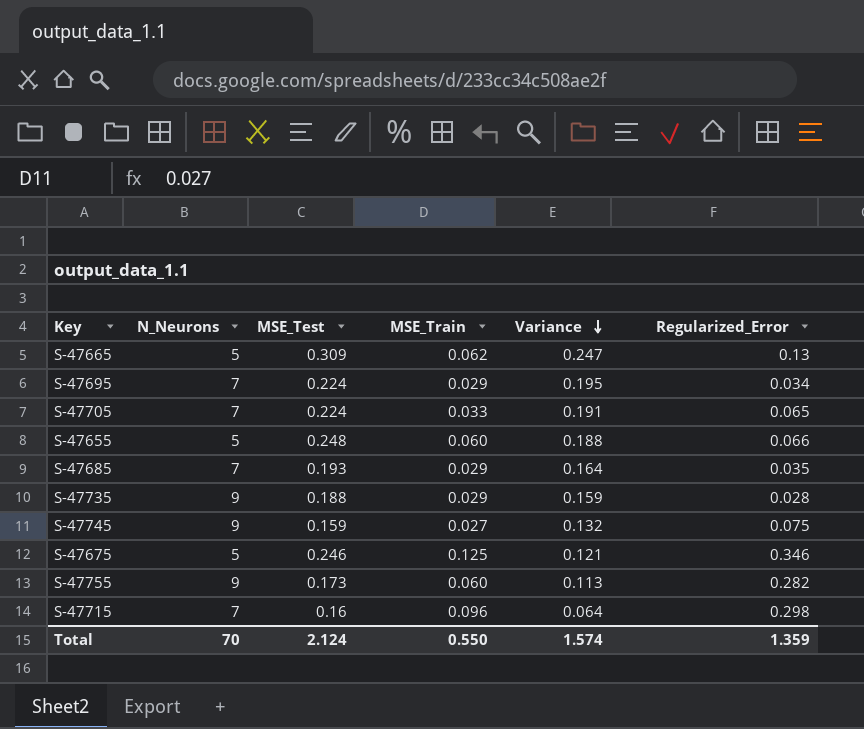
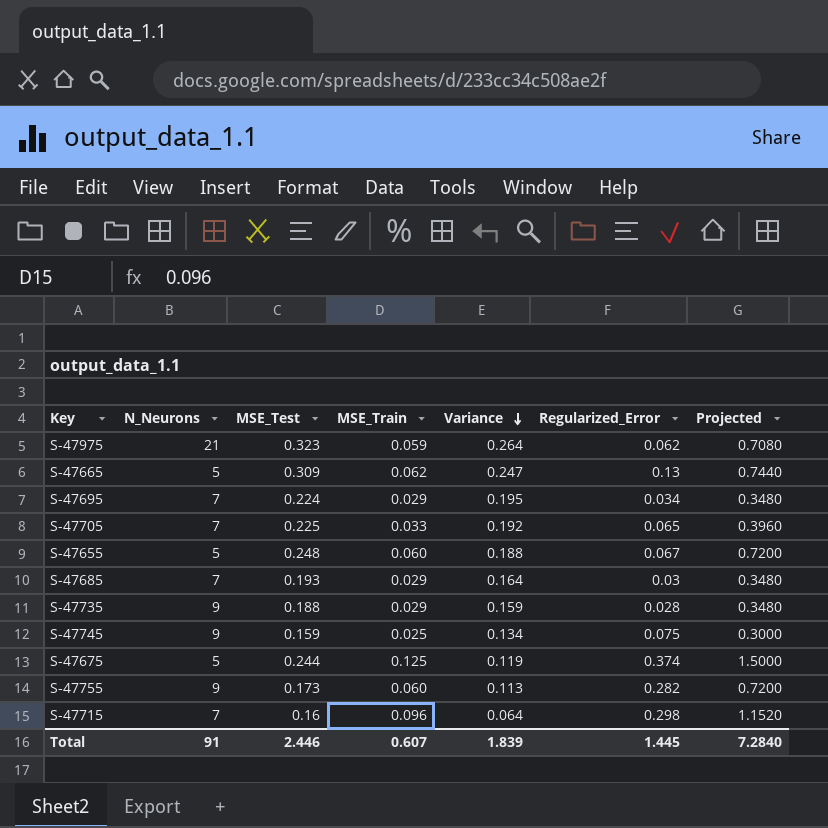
column Projected | formula: none -> [MSE_Train] * 12
row S-47975: none -> 21 | 0.323 | 0.059 | 0.264 | 0.062 | 0.7080
S-47705 | MSE_Test: 0.224 -> 0.225
S-47705 | Variance: 0.191 -> 0.192
S-47655 | Regularized_Error: 0.066 -> 0.067
S-47685 | Regularized_Error: 0.035 -> 0.03
S-47745 | MSE_Train: 0.027 -> 0.025
S-47745 | Variance: 0.132 -> 0.134
S-47675 | MSE_Test: 0.246 -> 0.244
S-47675 | Variance: 0.121 -> 0.119
S-47675 | Regularized_Error: 0.346 -> 0.374
Total | N_Neurons: 70 -> 91
Total | MSE_Test: 2.124 -> 2.446
Total | MSE_Train: 0.550 -> 0.607
Total | Variance: 1.574 -> 1.839
Total | Regularized_Error: 1.359 -> 1.445

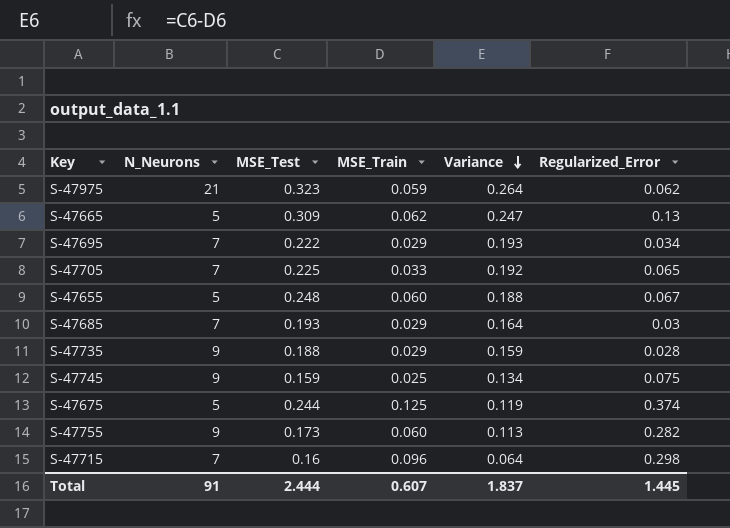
column Projected | formula: [MSE_Train] * 12 -> none
S-47695 | MSE_Test: 0.224 -> 0.222
S-47695 | Variance: 0.195 -> 0.193
Total | MSE_Test: 2.446 -> 2.444
Total | Variance: 1.839 -> 1.837

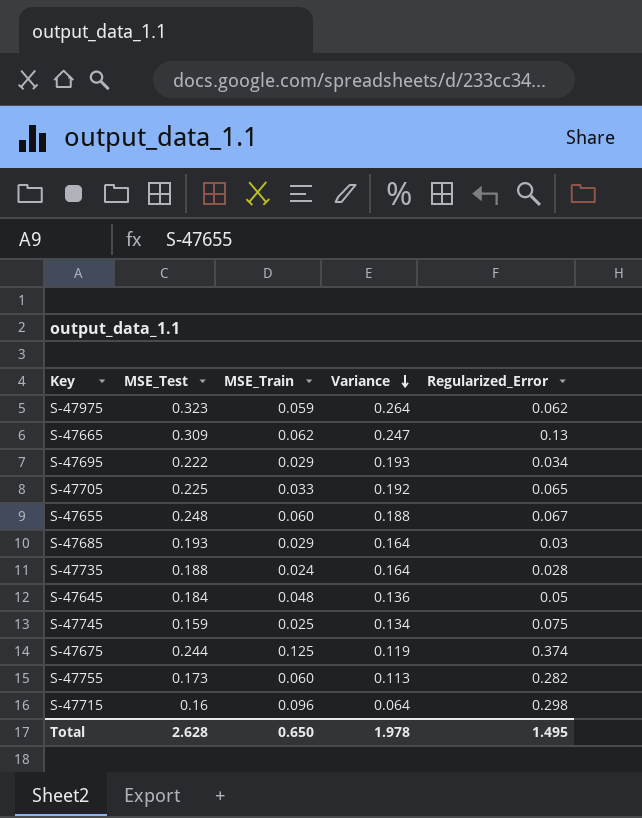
column N_Neurons | position: 2 -> none
S-47735 | MSE_Train: 0.029 -> 0.024
S-47735 | Variance: 0.159 -> 0.164
row S-47645: none -> 0.184 | 0.048 | 0.136 | 0.05
Total | MSE_Test: 2.444 -> 2.628
Total | MSE_Train: 0.607 -> 0.650
Total | Variance: 1.837 -> 1.978
Total | Regularized_Error: 1.445 -> 1.495

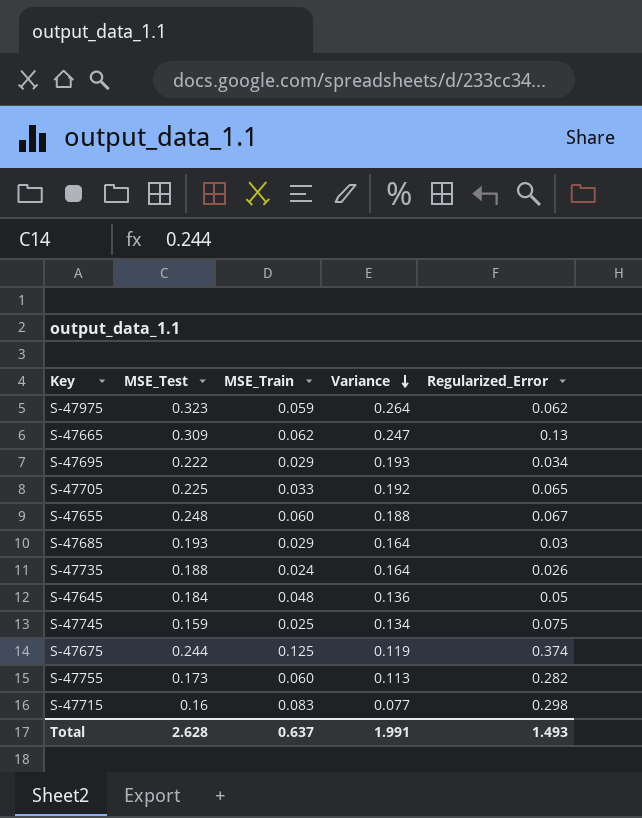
S-47735 | Regularized_Error: 0.028 -> 0.026
S-47715 | MSE_Train: 0.096 -> 0.083
S-47715 | Variance: 0.064 -> 0.077
Total | MSE_Train: 0.650 -> 0.637
Total | Variance: 1.978 -> 1.991
Total | Regularized_Error: 1.495 -> 1.493

